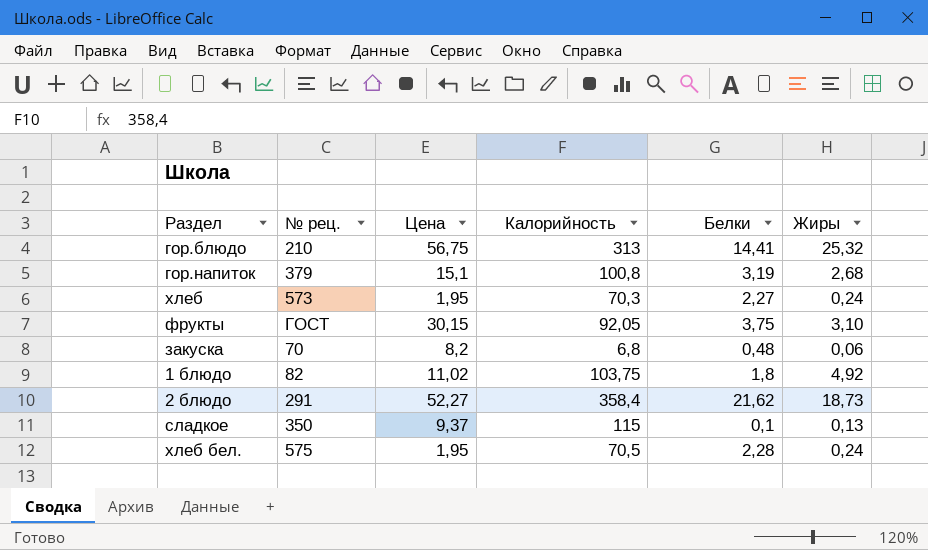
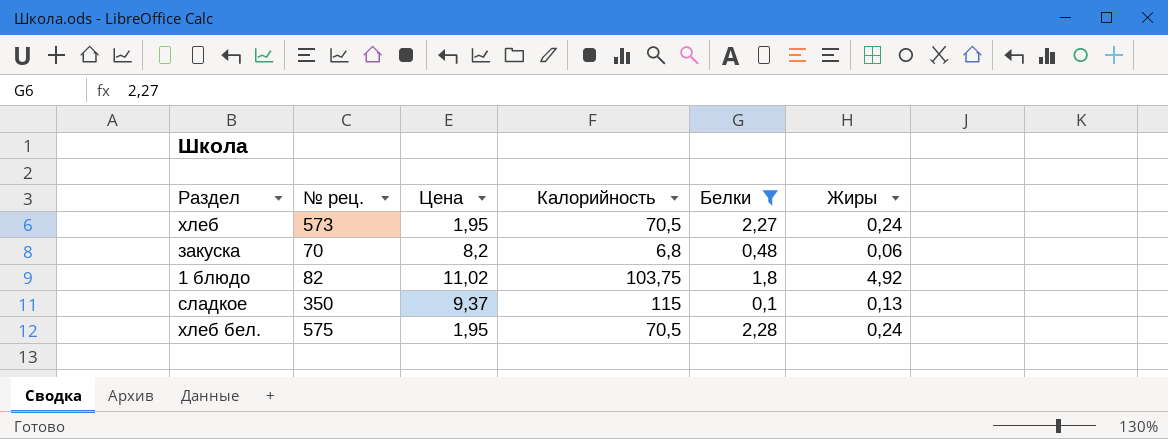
filter: none -> Белки <= 2,28
хлеб | Калорийность: 70,3 -> 70,5

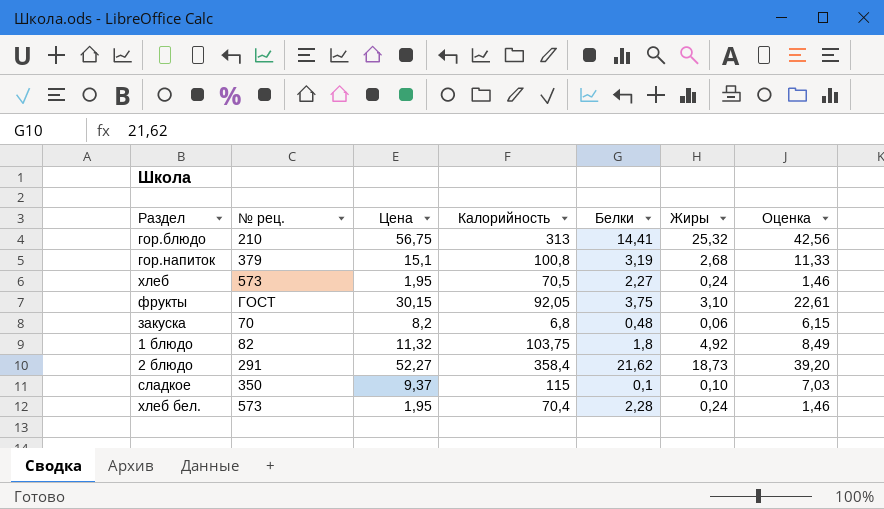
filter: Белки <= 2,28 -> none
column Оценка | formula: none -> [Цена] * 0,75
1 блюдо | Цена: 11,02 -> 11,32
сладкое | Жиры: 0,13 -> 0,10
хлеб бел. | № рец.: 575 -> 573
хлеб бел. | Калорийность: 70,5 -> 70,4

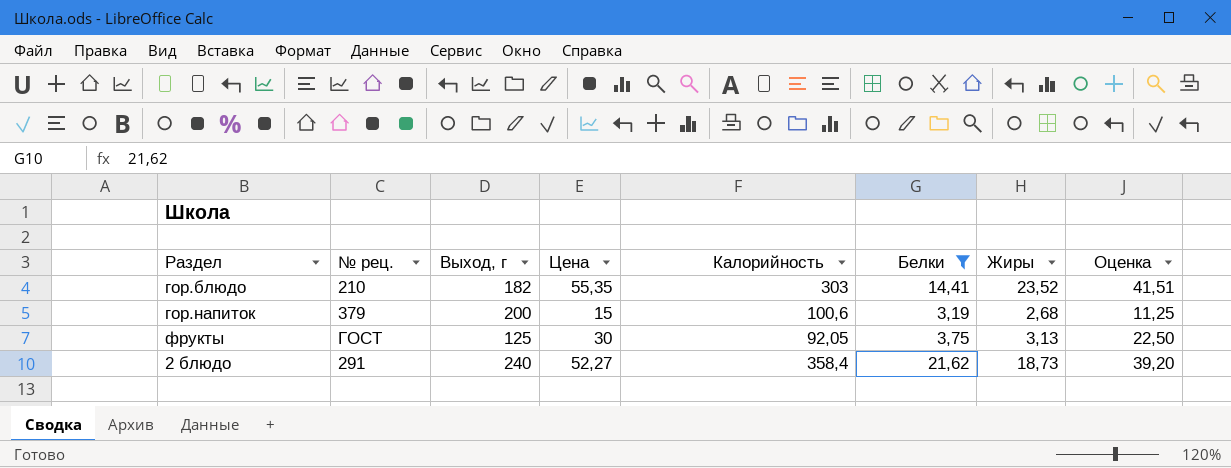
filter: none -> Белки >= 3,19
column Выход, г | position: none -> 3
гор.блюдо | Цена: 56,75 -> 55,35
гор.блюдо | Калорийность: 313 -> 303
гор.блюдо | Жиры: 25,32 -> 23,52
гор.блюдо | Оценка: 42,56 -> 41,51
гор.напиток | Цена: 15,1 -> 15
гор.напиток | Калорийность: 100,8 -> 100,6
гор.напиток | Оценка: 11,33 -> 11,25
фрукты | Цена: 30,15 -> 30
фрукты | Жиры: 3,10 -> 3,13
фрукты | Оценка: 22,61 -> 22,50

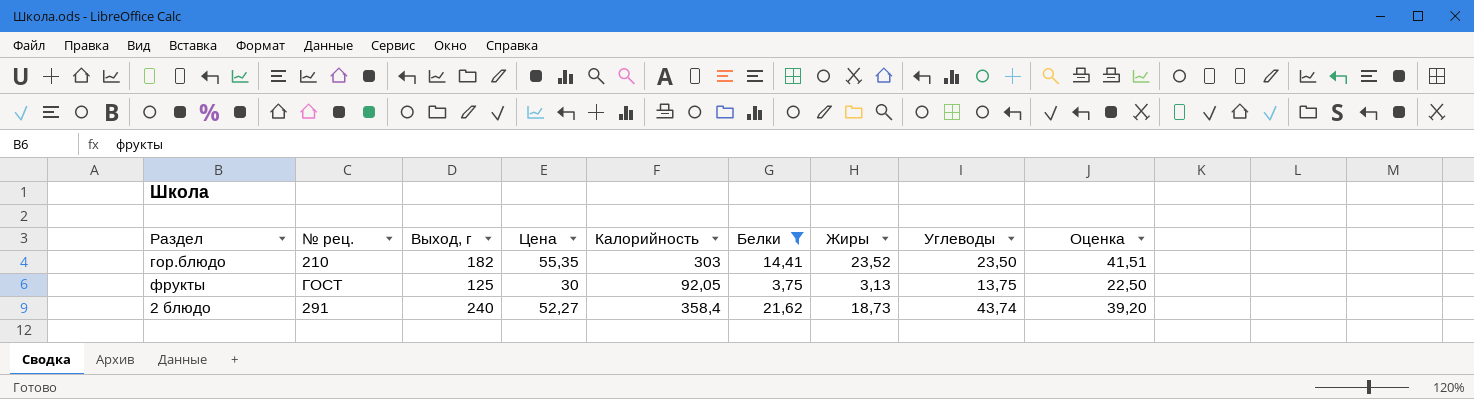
column Углеводы | position: none -> 8
row гор.напиток: 379 | 200 | 15 | 100,6 | 3,19 | 2,68 | 11,25 -> none

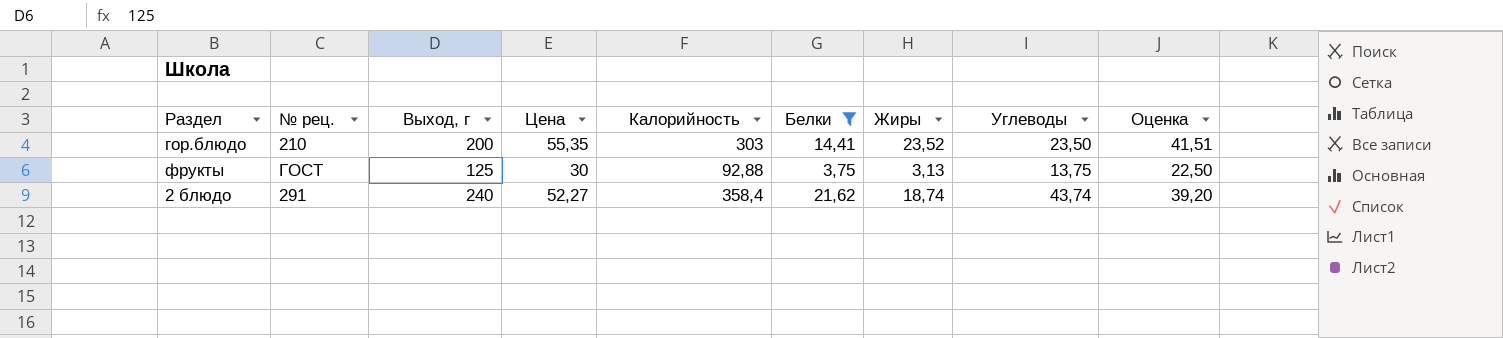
гор.блюдо | Выход, г: 182 -> 200
фрукты | Калорийность: 92,05 -> 92,88
2 блюдо | Жиры: 18,73 -> 18,74

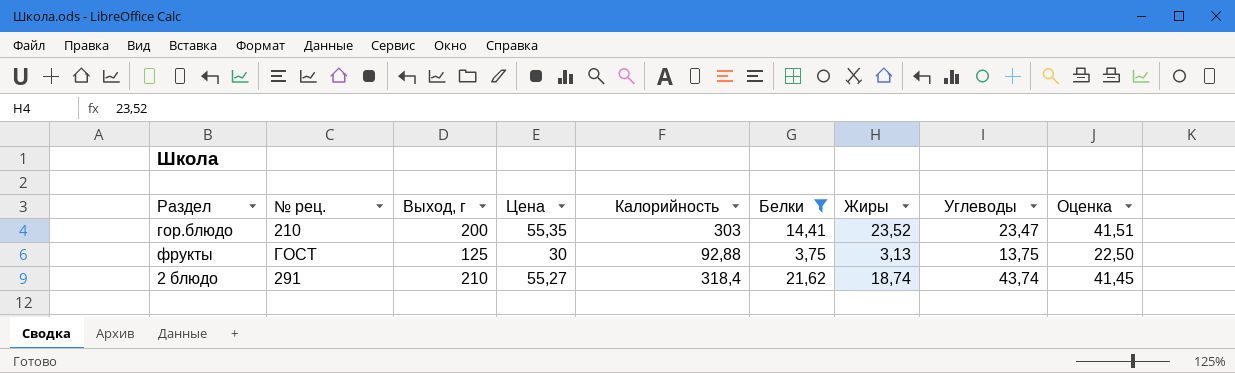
гор.блюдо | Углеводы: 23,50 -> 23,47
2 блюдо | Выход, г: 240 -> 210
2 блюдо | Цена: 52,27 -> 55,27
2 блюдо | Калорийность: 358,4 -> 318,4
2 блюдо | Оценка: 39,20 -> 41,45

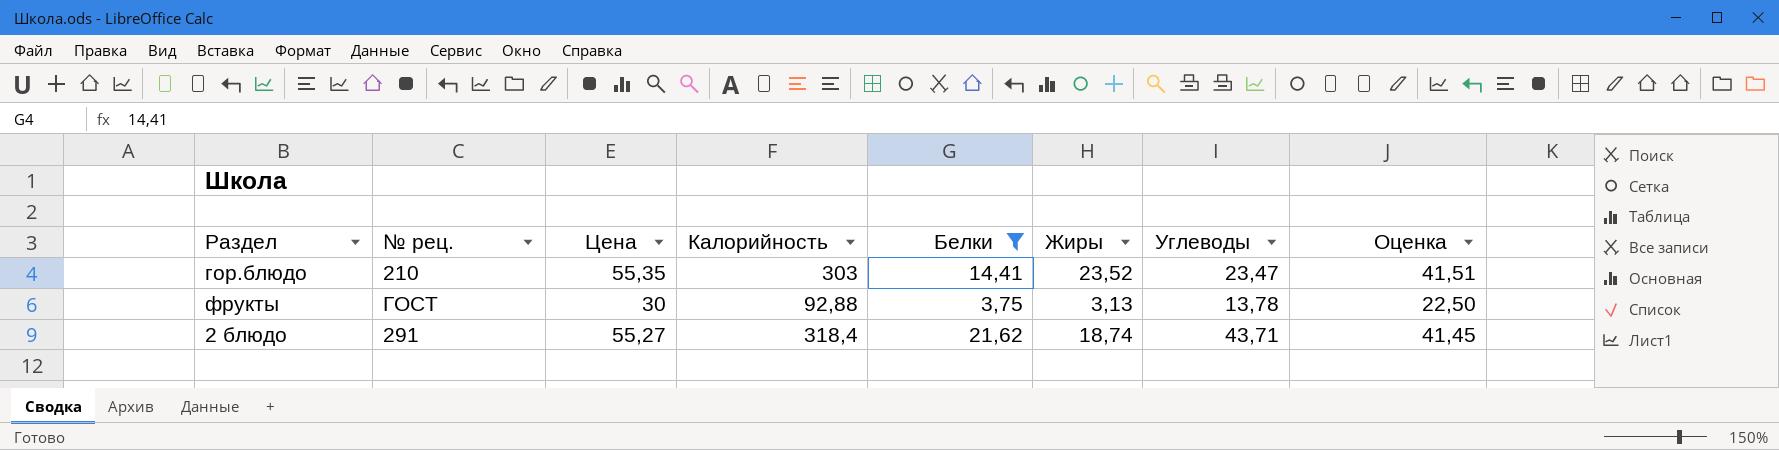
column Выход, г | position: 3 -> none
фрукты | Углеводы: 13,75 -> 13,78
2 блюдо | Углеводы: 43,74 -> 43,71

